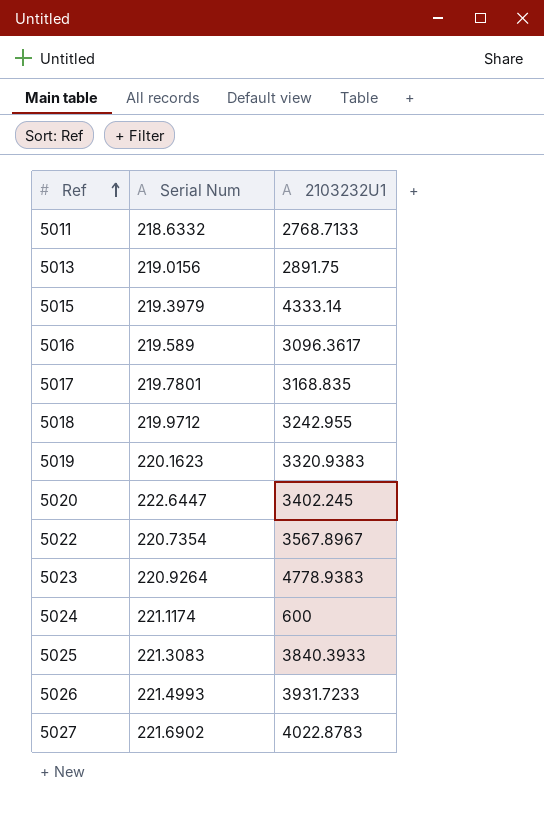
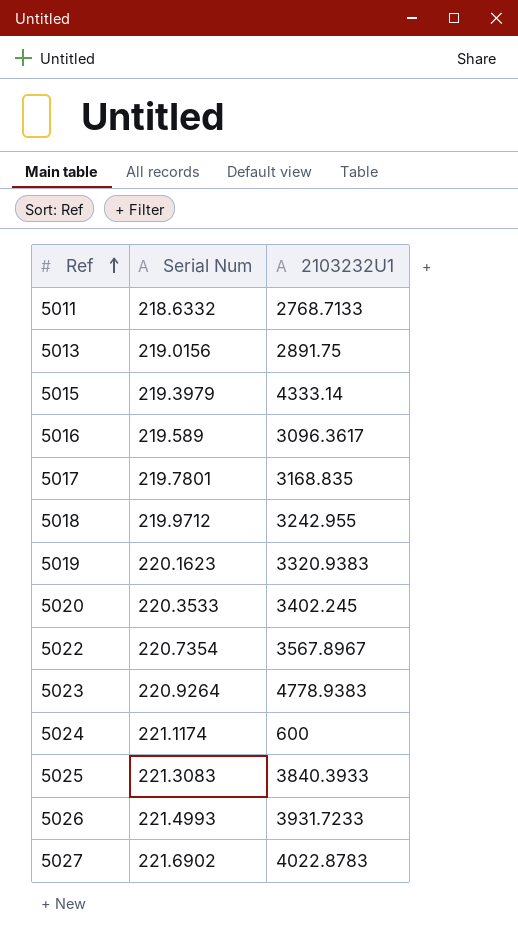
5020 | Serial Num: 222.6447 -> 220.3533

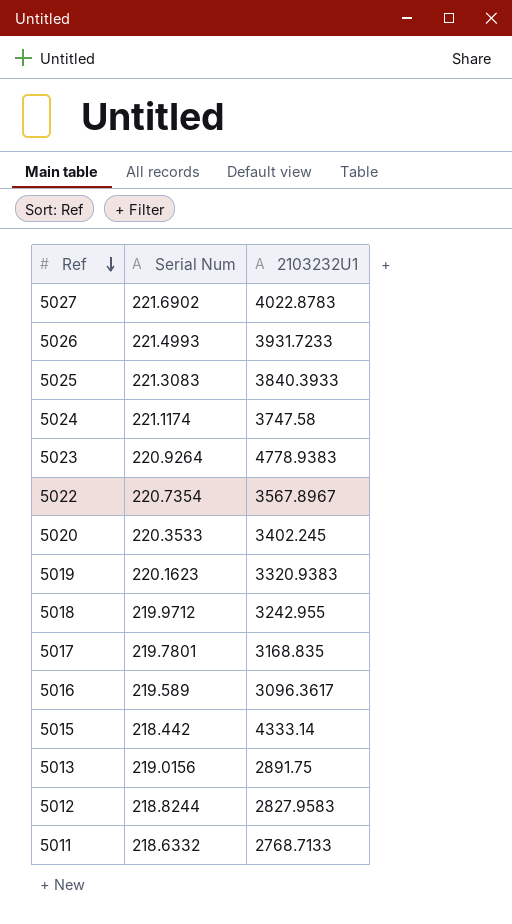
row order: Ref ascending -> Ref descending
5024 | 2103232U1: 600 -> 3747.58
5015 | Serial Num: 219.3979 -> 218.442
row 5012: none -> 218.8244 | 2827.9583

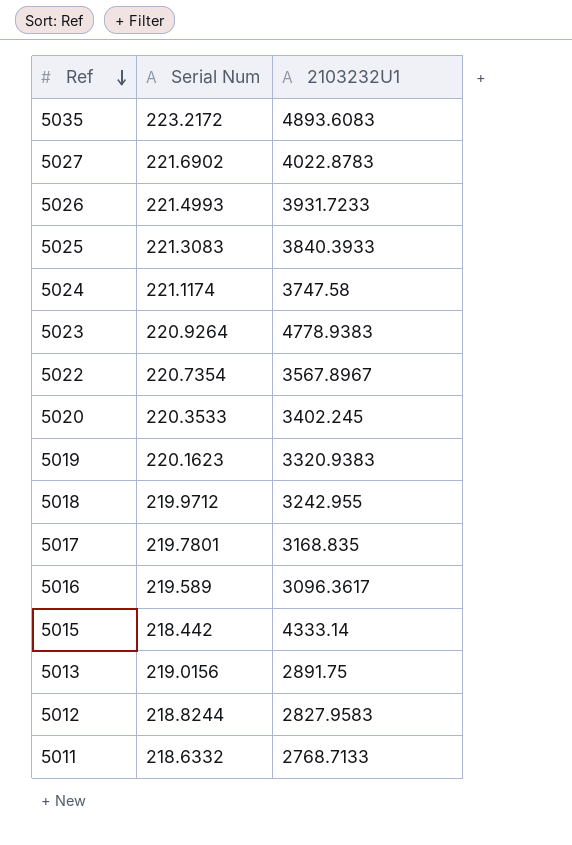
row 5035: none -> 223.2172 | 4893.6083

